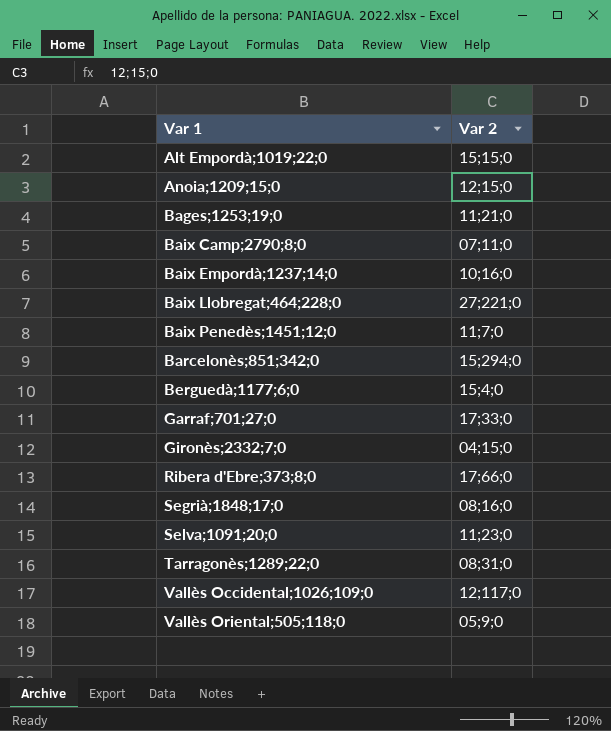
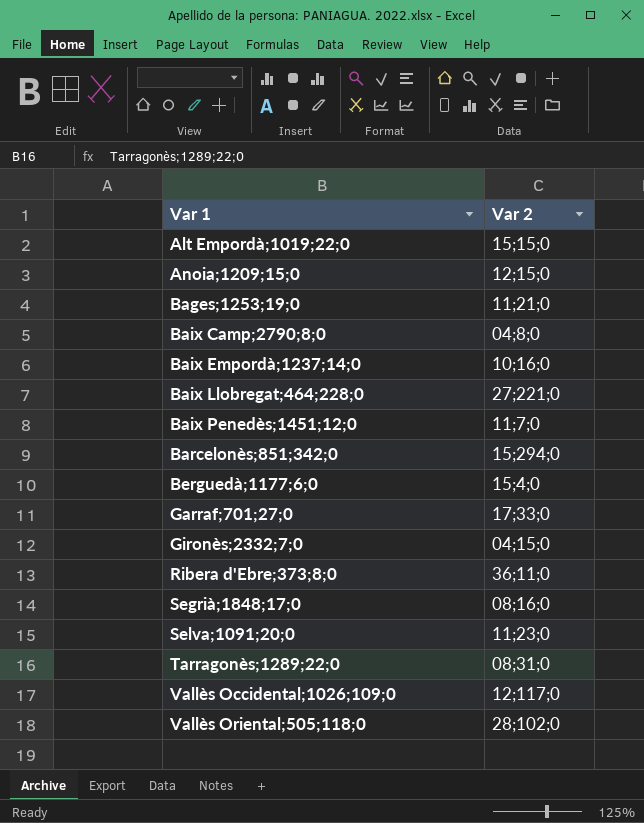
Baix Camp;2790;8;0 | Var 2: 07;11;0 -> 04;8;0
Ribera d'Ebre;373;8;0 | Var 2: 17;66;0 -> 36;11;0
Vallès Oriental;505;118;0 | Var 2: 05;9;0 -> 28;102;0

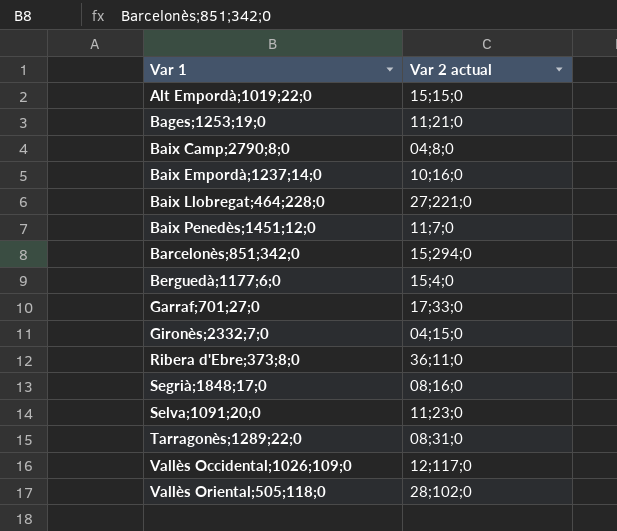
column name: Var 2 -> Var 2 actual
row Anoia;1209;15;0: 12;15;0 -> none

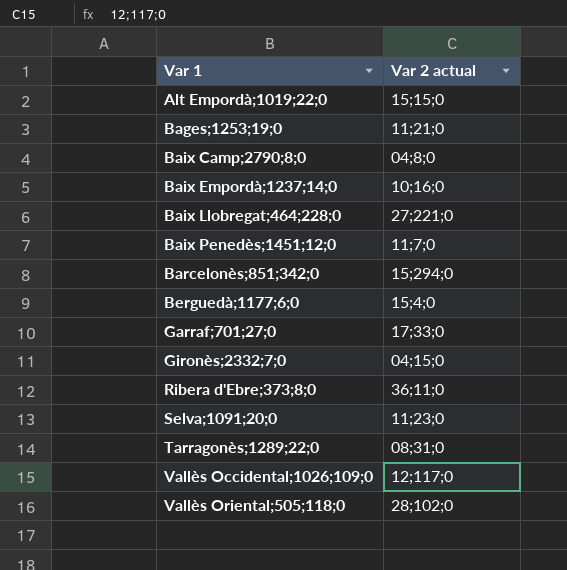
row Segrià;1848;17;0: 08;16;0 -> none

